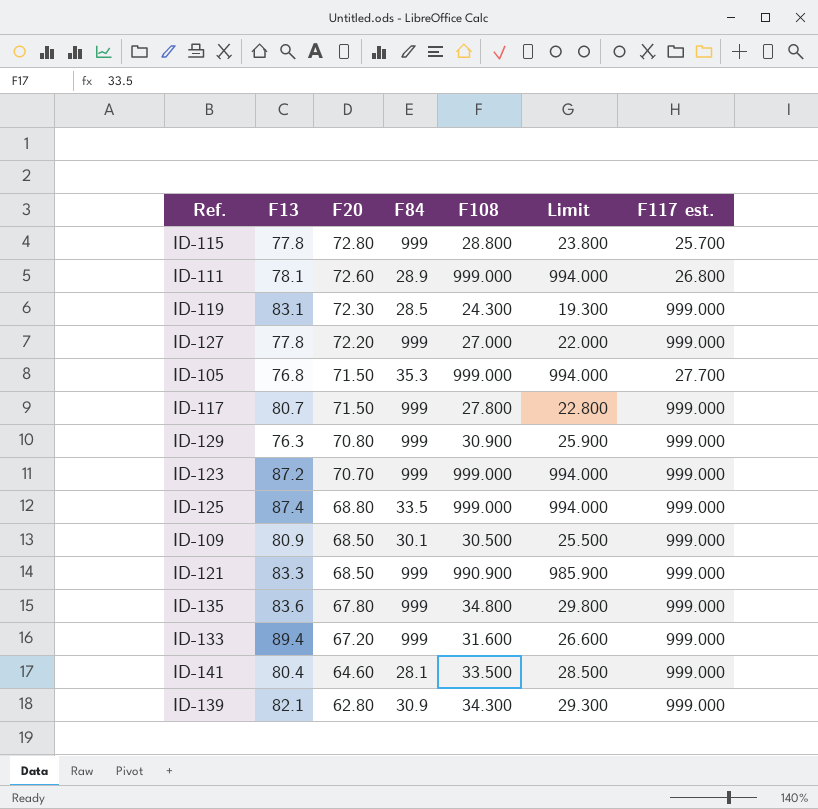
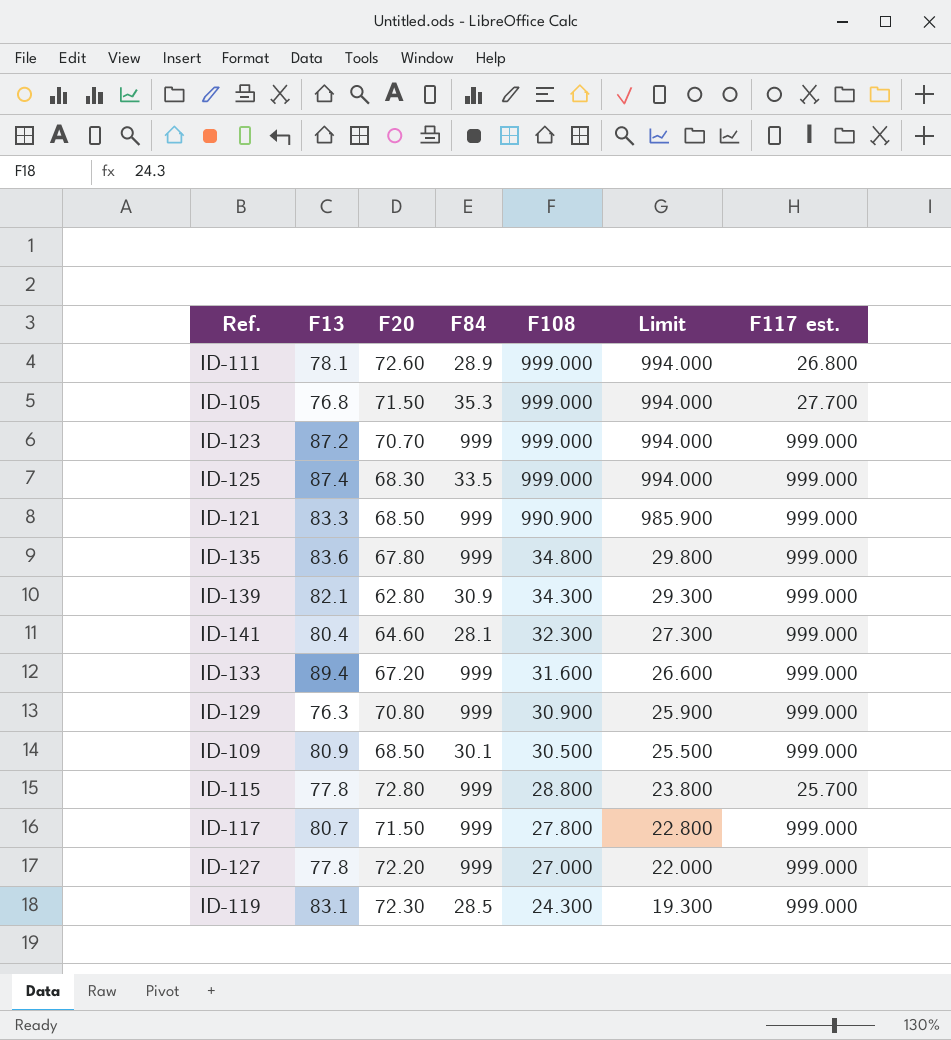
row order: F20 descending -> F108 descending
ID-125 | F20: 68.80 -> 68.30
ID-141 | F108: 33.500 -> 32.300
ID-141 | Limit: 28.500 -> 27.300

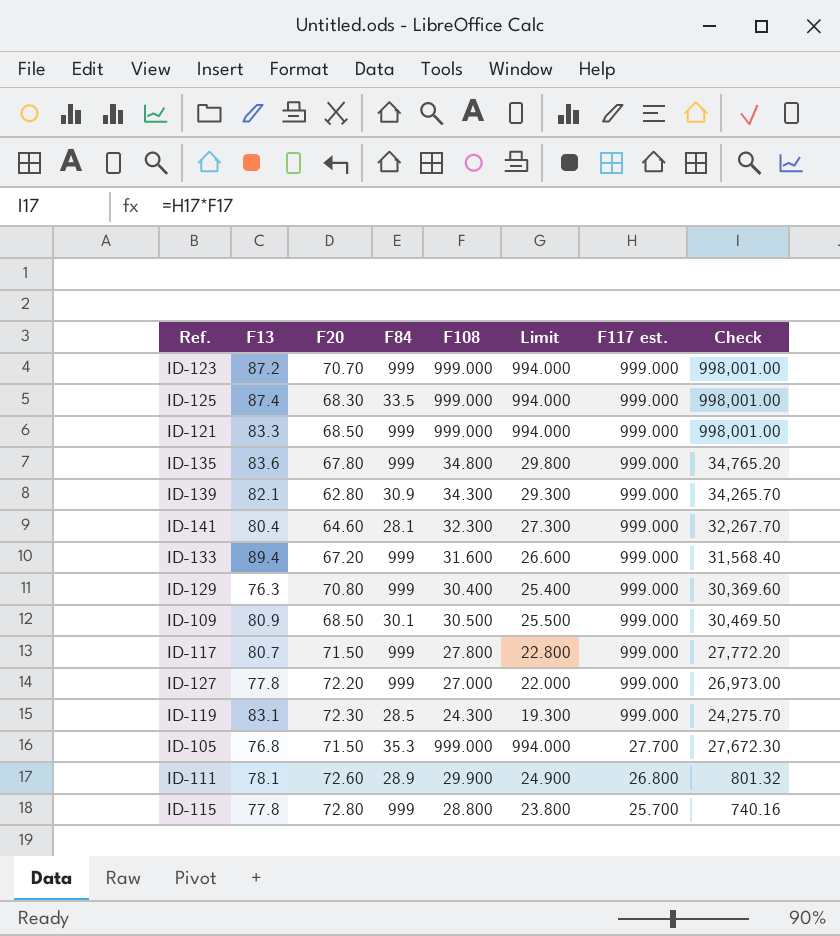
row order: F108 descending -> F117 est. descending
column Check | formula: none -> [F108] * [F117 est.]
ID-121 | F108: 990.900 -> 999.000
ID-121 | Limit: 985.900 -> 994.000
ID-129 | F108: 30.900 -> 30.400
ID-129 | Limit: 25.900 -> 25.400
ID-111 | F108: 999.000 -> 29.900
ID-111 | Limit: 994.000 -> 24.900

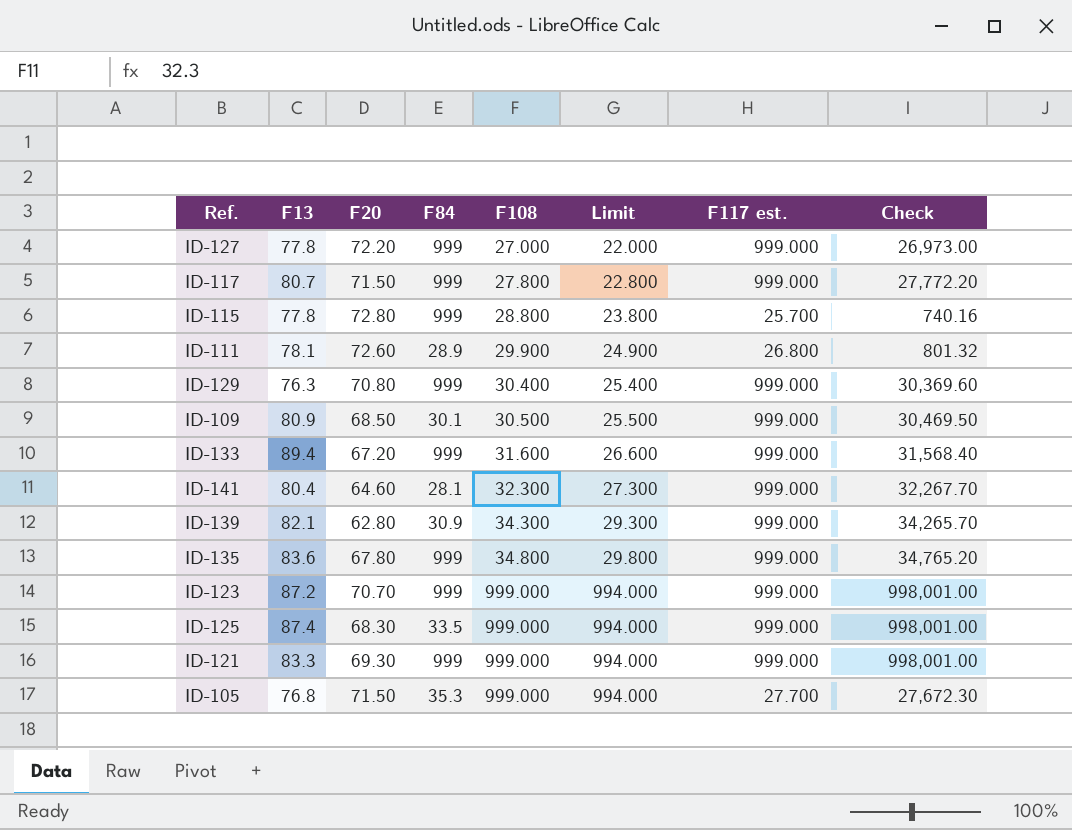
row order: F117 est. descending -> F108 ascending
row ID-119: 83.1 | 72.30 | 28.5 | 24.300 | 19.300 | 999.000 | 24,275.70 -> none
ID-121 | F20: 68.50 -> 69.30

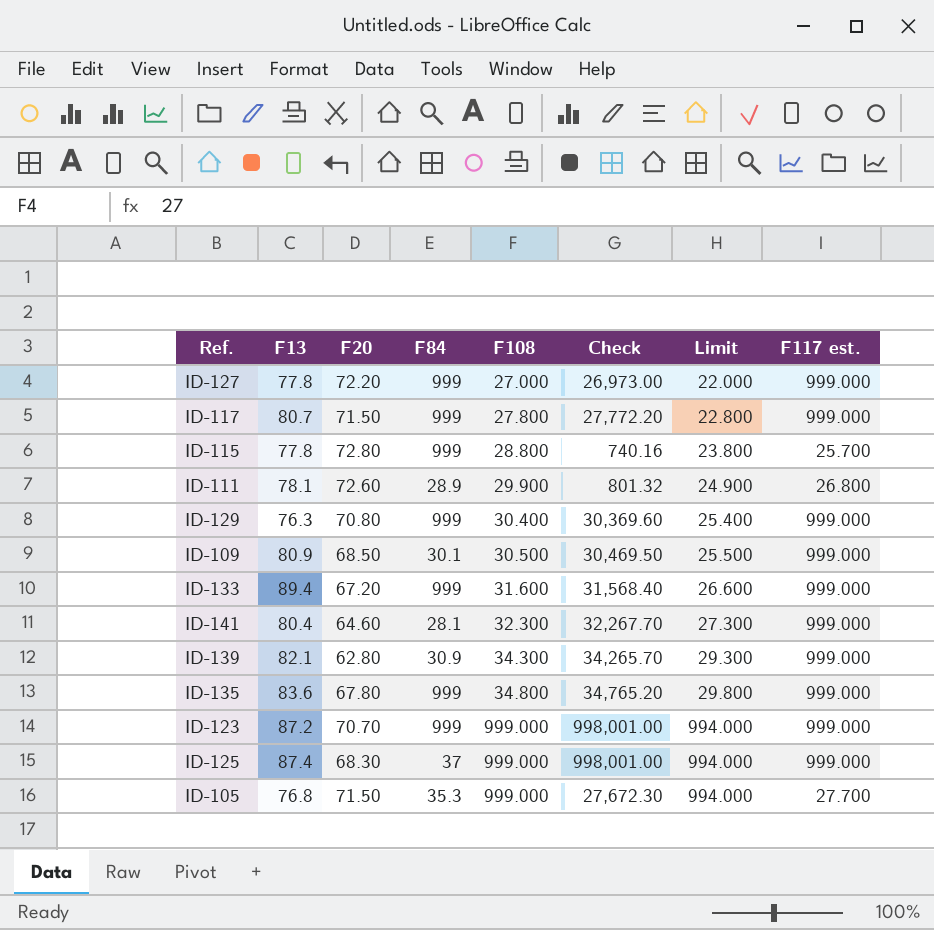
column Check | position: 8 -> 6
row ID-121: 83.3 | 69.30 | 999 | 999.000 | 994.000 | 999.000 | 998,001.00 -> none
ID-125 | F84: 33.5 -> 37

